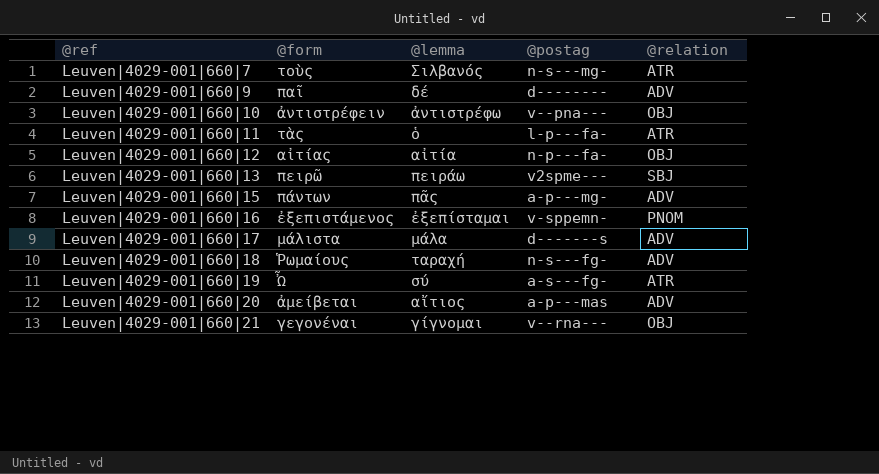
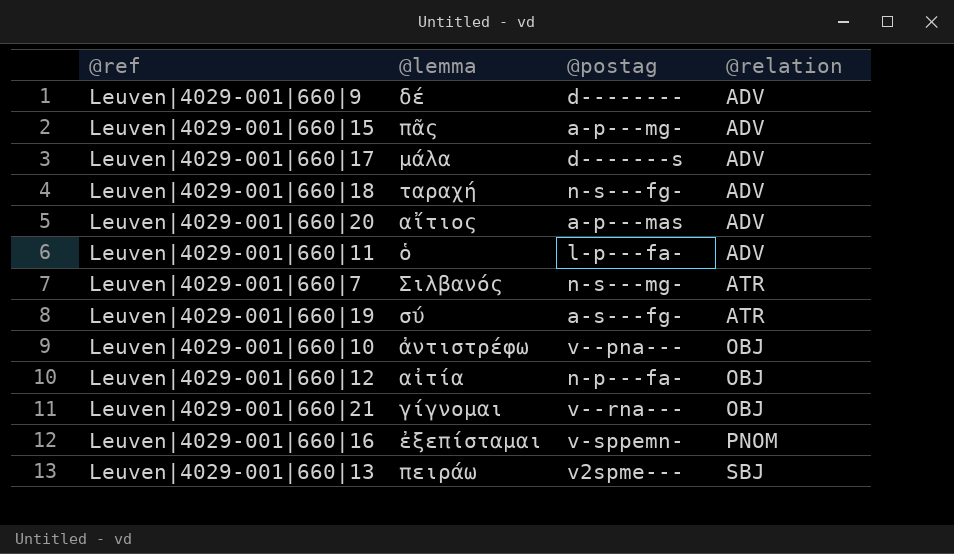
row order: @ref ascending -> @relation ascending
column @form | position: 2 -> none
Leuven|4029-001|660|11 | @relation: ATR -> ADV

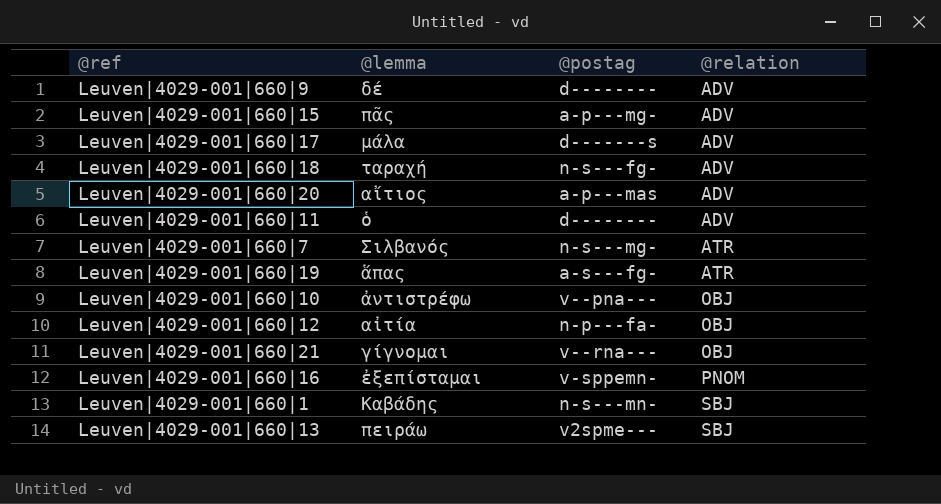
Leuven|4029-001|660|11 | @postag: l-p---fa- -> d--------
Leuven|4029-001|660|19 | @lemma: σύ -> ἅπας
row Leuven|4029-001|660|1: none -> Καβάδης | n-s---mn- | SBJ

